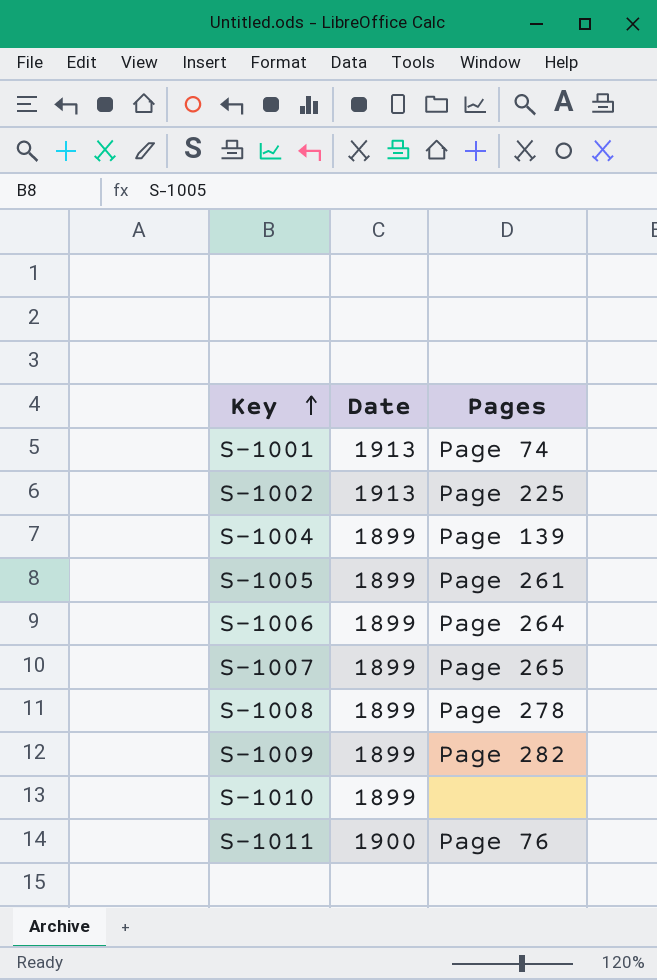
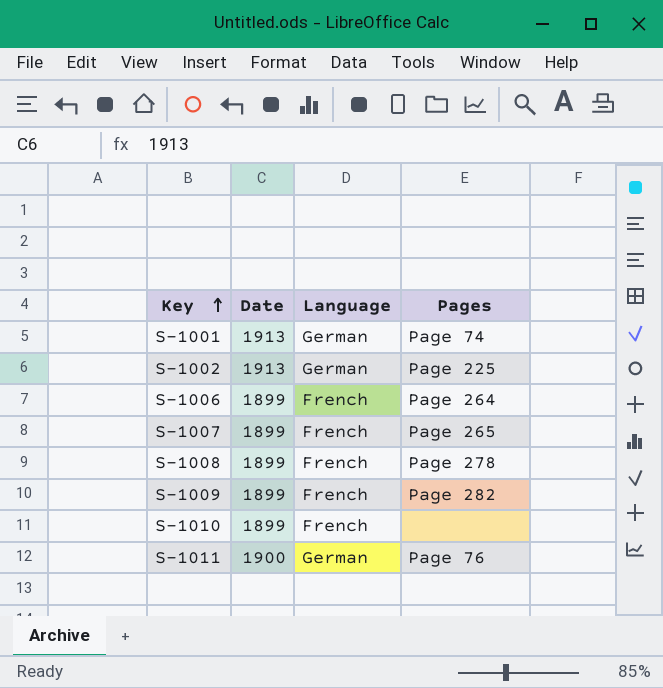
column Language | position: none -> 3
row S-1004: 1899 | Page 139 -> none
row S-1005: 1899 | Page 261 -> none

